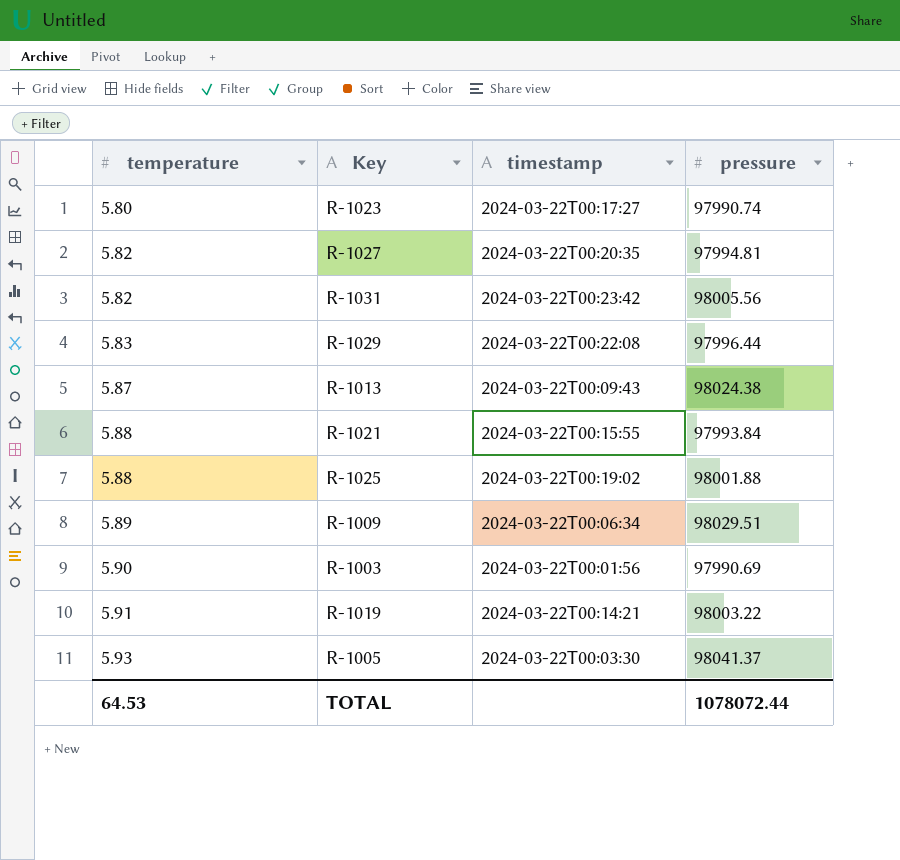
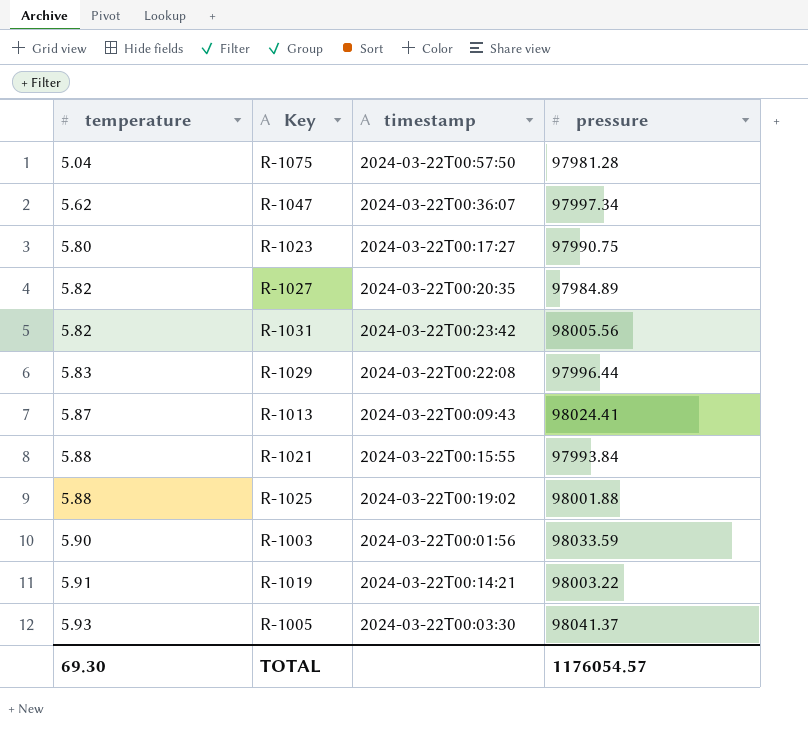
row R-1009: 5.89 | 2024-03-22T00:06:34 | 98029.51 -> none
row R-1075: none -> 5.04 | 2024-03-22T00:57:50 | 97981.28
row R-1047: none -> 5.62 | 2024-03-22T00:36:07 | 97997.34
R-1023 | pressure: 97990.74 -> 97990.75
R-1027 | pressure: 97994.81 -> 97984.89
R-1013 | pressure: 98024.38 -> 98024.41
R-1003 | pressure: 97990.69 -> 98033.59
TOTAL | temperature: 64.53 -> 69.30
TOTAL | pressure: 1078072.44 -> 1176054.57

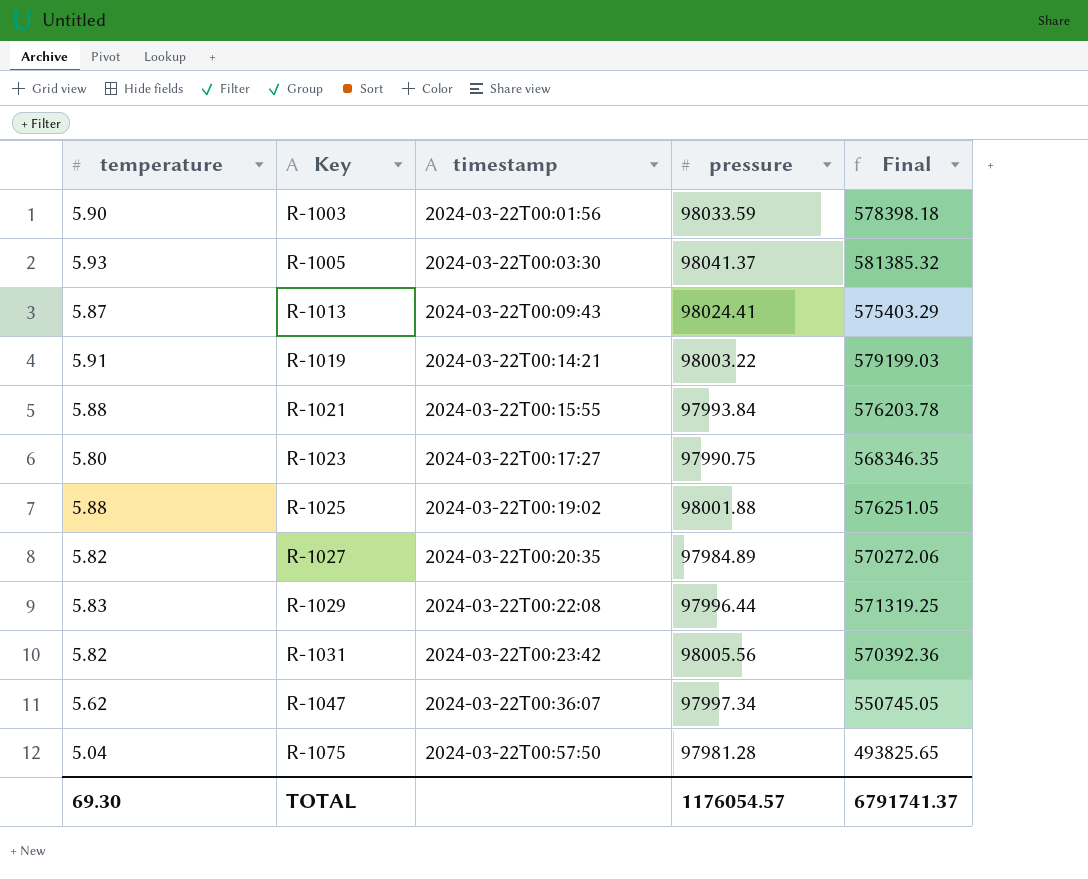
row order: temperature ascending -> Key ascending
column Final | formula: none -> [temperature] * [pressure]

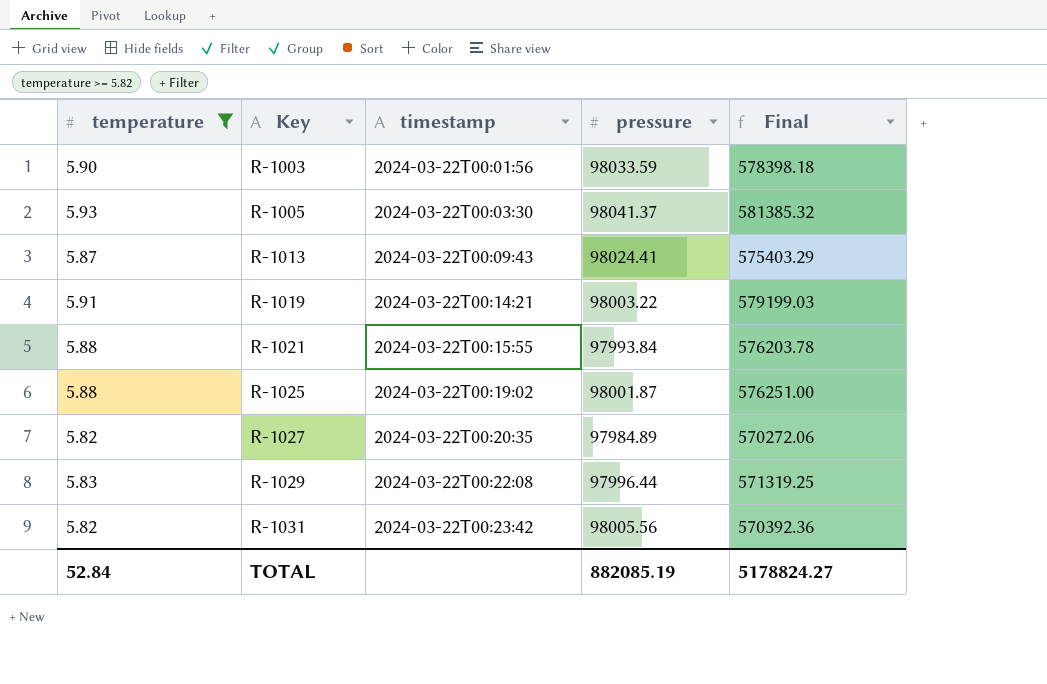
filter: none -> temperature >= 5.82
R-1025 | pressure: 98001.88 -> 98001.87
R-1025 | Final: 576251.05 -> 576251.00
TOTAL | temperature: 69.30 -> 52.84
TOTAL | pressure: 1176054.57 -> 882085.19
TOTAL | Final: 6791741.37 -> 5178824.27

